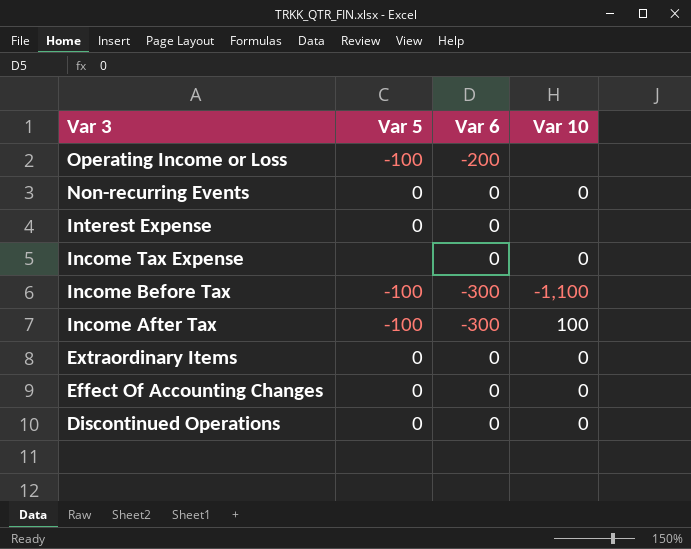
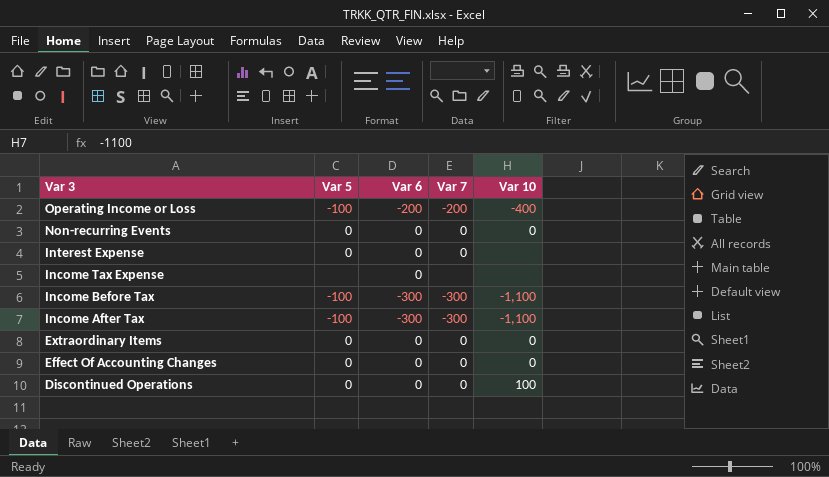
column Var 7 | position: none -> 4
Operating Income or Loss | Var 10: none -> -400
Income Tax Expense | Var 10: 0 -> none
Income After Tax | Var 10: 100 -> -1,100
Discontinued Operations | Var 10: 0 -> 100

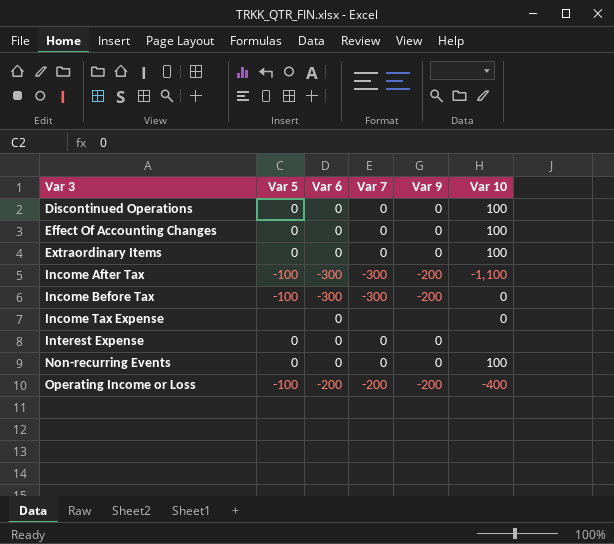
row order: Var 3 descending -> Var 3 ascending
column Var 9 | position: none -> 5
Effect Of Accounting Changes | Var 10: 0 -> 100
Extraordinary Items | Var 10: 0 -> 100
Income Before Tax | Var 10: -1,100 -> 0
Income Tax Expense | Var 10: none -> 0
Non-recurring Events | Var 10: 0 -> 100

